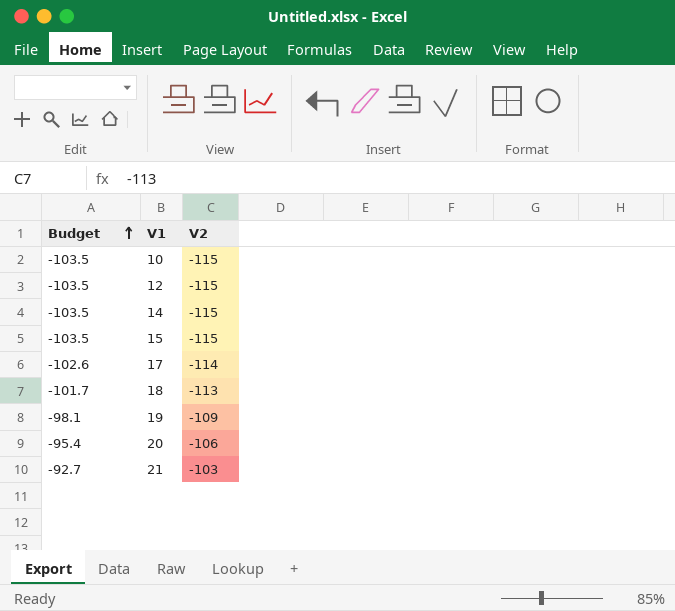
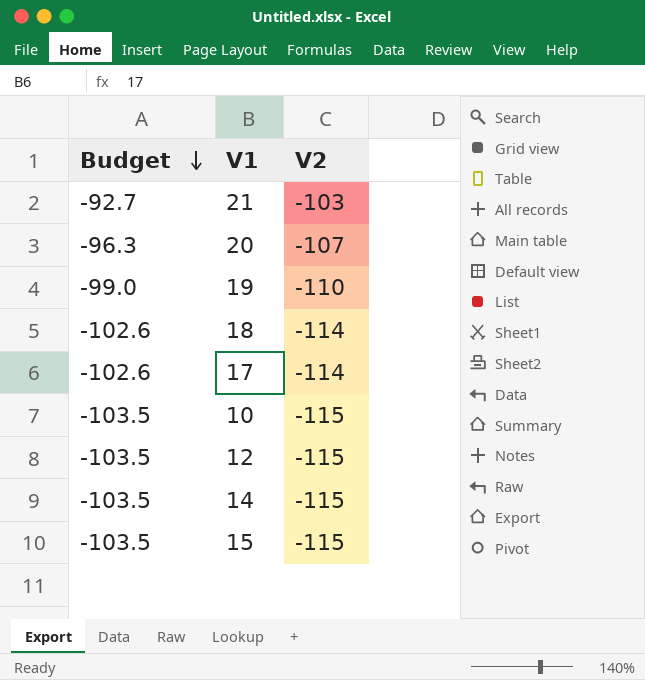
row order: Budget ascending -> Budget descending
20 | Budget: -95.4 -> -96.3
20 | V2: -106 -> -107
19 | Budget: -98.1 -> -99.0
19 | V2: -109 -> -110
18 | Budget: -101.7 -> -102.6
18 | V2: -113 -> -114

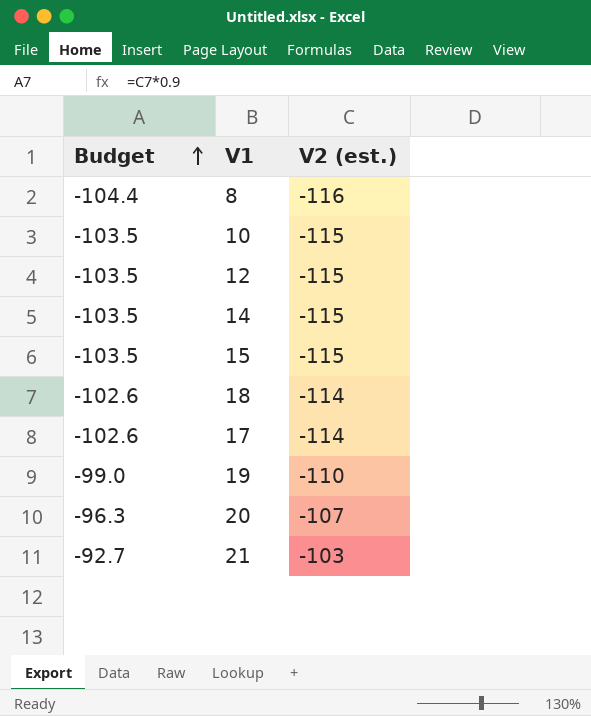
row order: Budget descending -> Budget ascending
column name: V2 -> V2 (est.)
row 8: none -> -104.4 | -116

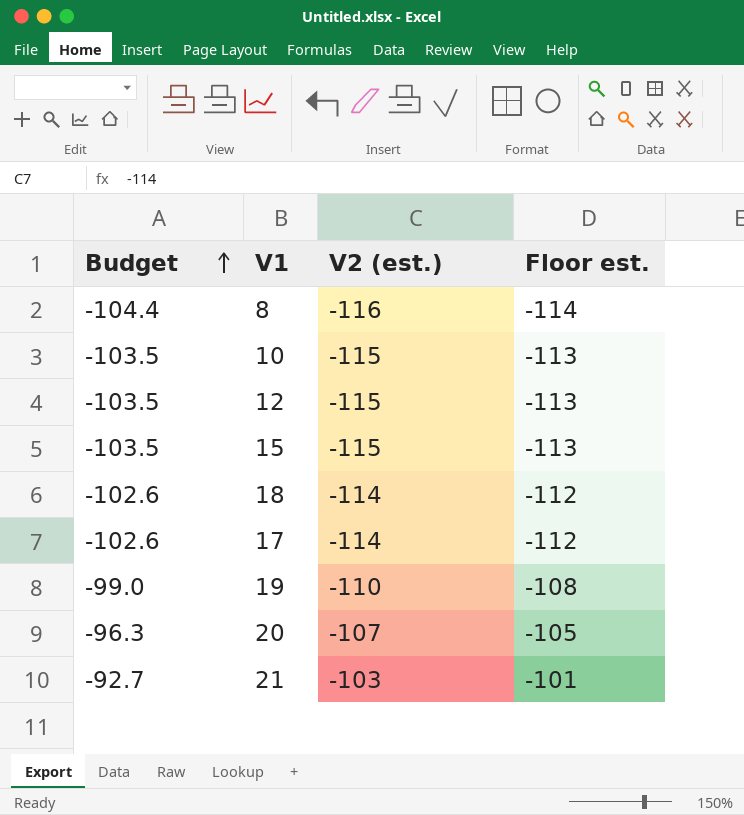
column Floor est. | formula: none -> [V2 (est.)] + 2
row 14: -103.5 | -115 -> none

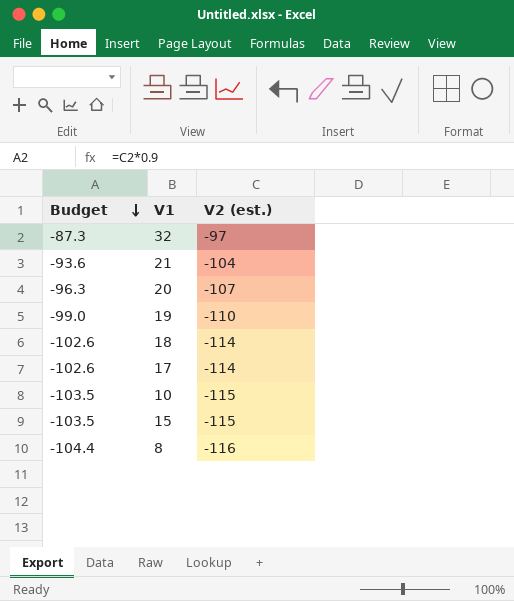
row order: Budget ascending -> Budget descending
column Floor est. | formula: [V2 (est.)] + 2 -> none
row 12: -103.5 | -115 | -113 -> none
row 32: none -> -87.3 | -97
21 | Budget: -92.7 -> -93.6
21 | V2 (est.): -103 -> -104

